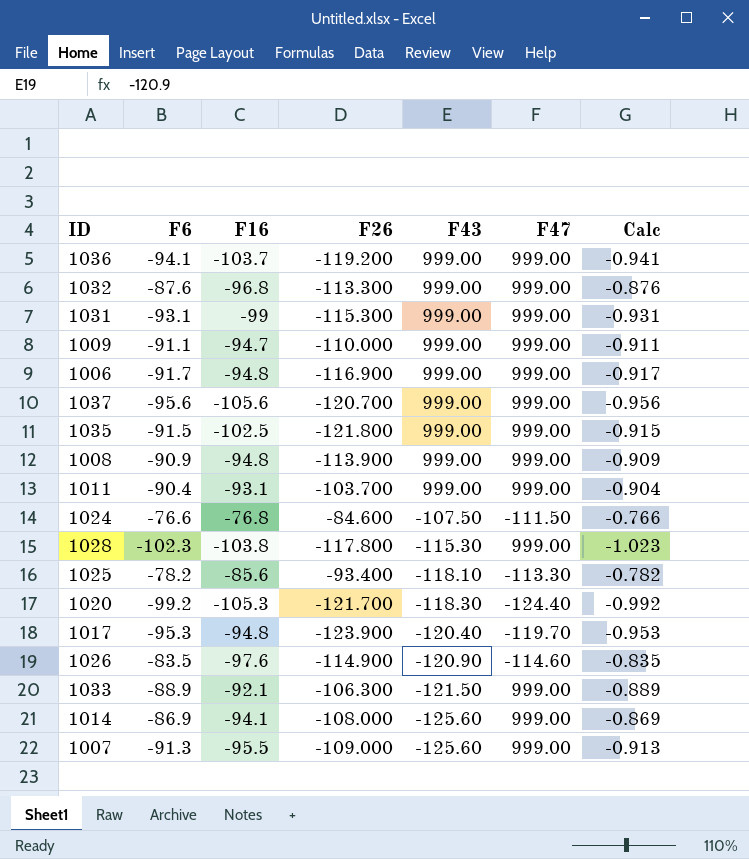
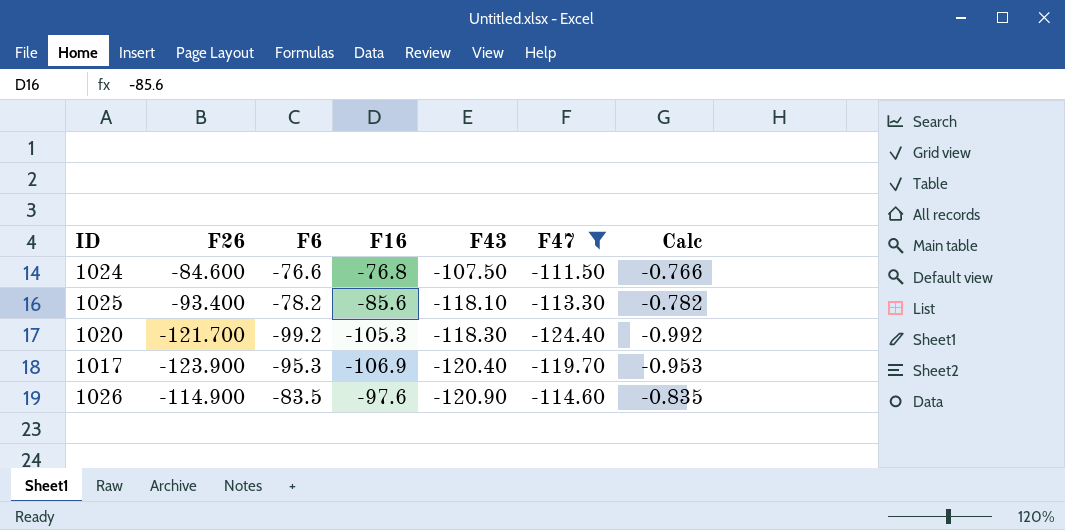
filter: none -> F47 != 999.00
column F26 | position: 4 -> 2
1017 | F16: -94.8 -> -106.9

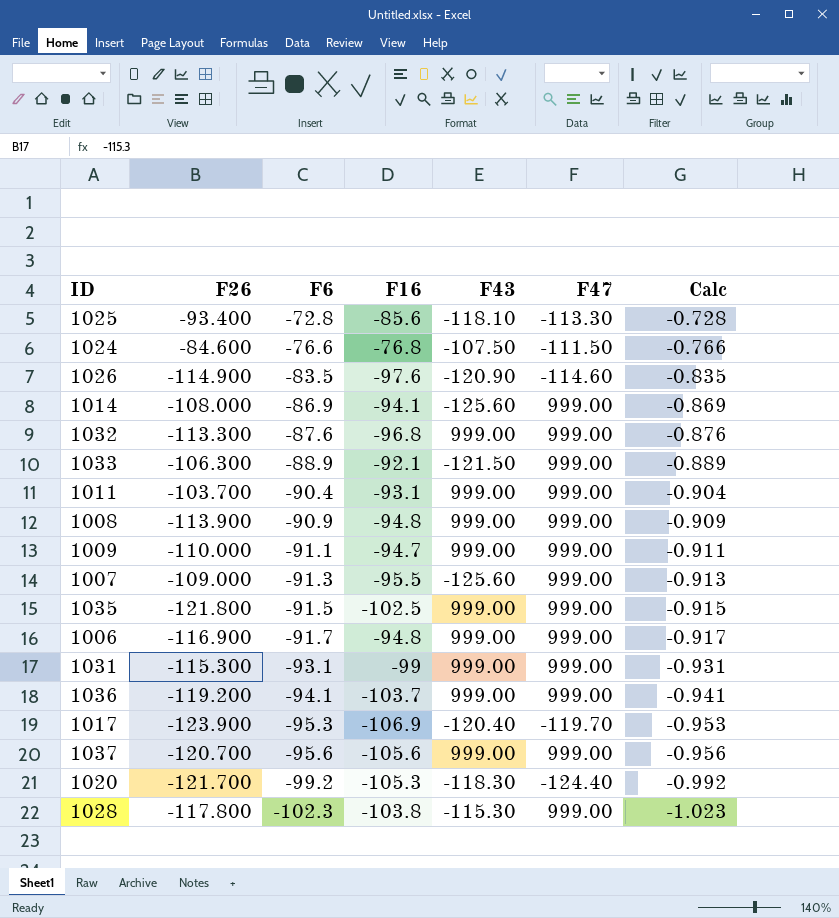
filter: F47 != 999.00 -> none
row order: F43 descending -> F6 descending
1025 | F6: -78.2 -> -72.8
1025 | Calc: -0.782 -> -0.728

